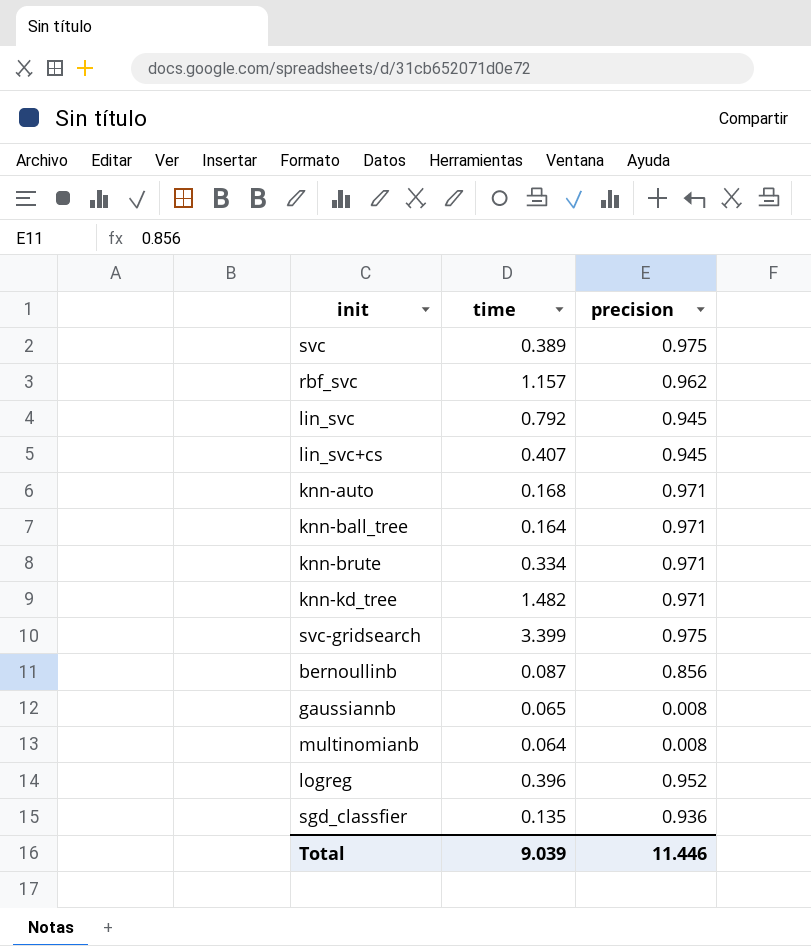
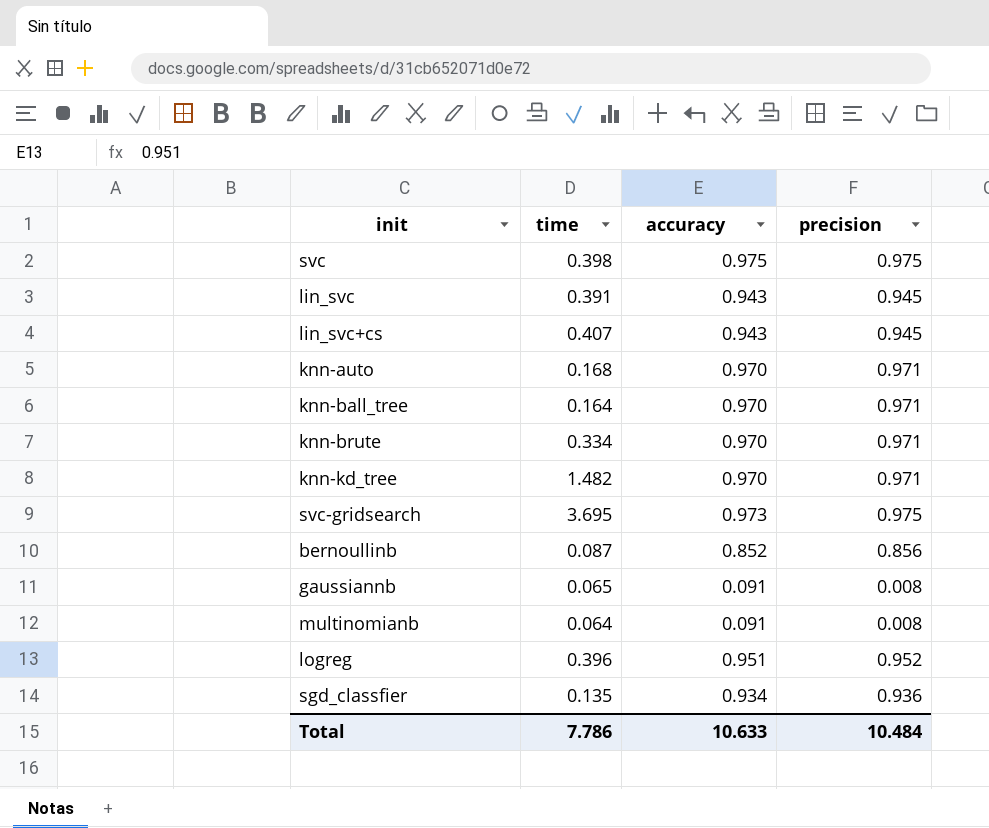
column accuracy | position: none -> 3
row rbf_svc: 1.157 | 0.962 -> none
svc | time: 0.389 -> 0.398
lin_svc | time: 0.792 -> 0.391
svc-gridsearch | time: 3.399 -> 3.695
Total | time: 9.039 -> 7.786
Total | precision: 11.446 -> 10.484

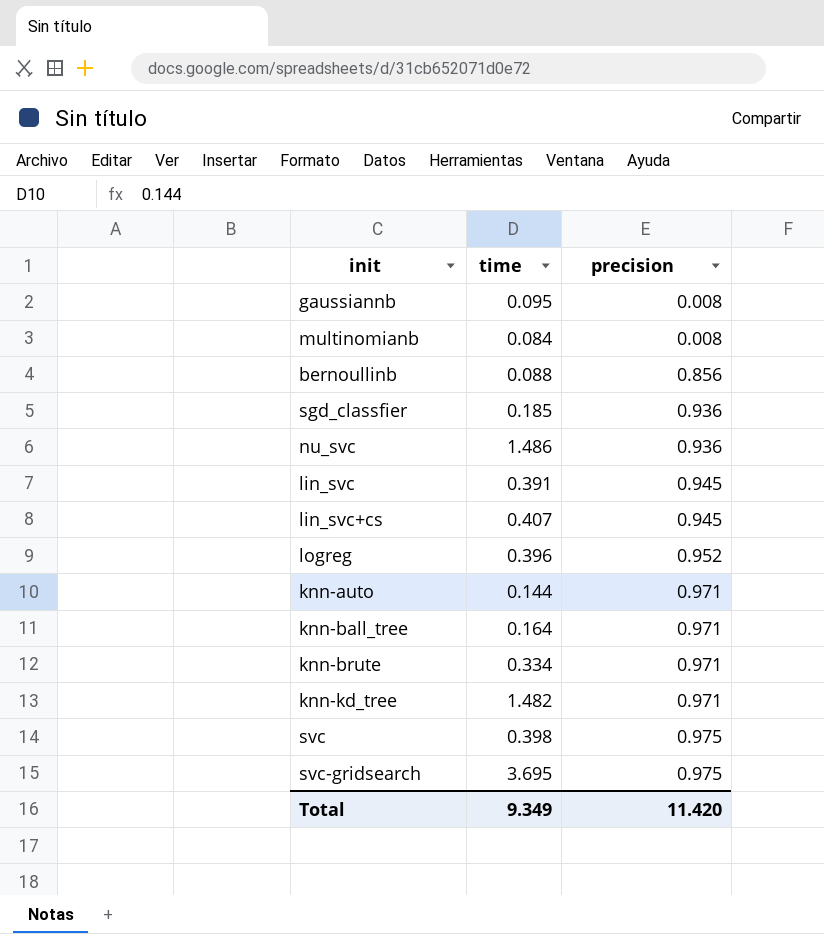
row order: none -> precision ascending
column accuracy | position: 3 -> none
gaussiannb | time: 0.065 -> 0.095
multinomianb | time: 0.064 -> 0.084
bernoullinb | time: 0.087 -> 0.088
sgd_classfier | time: 0.135 -> 0.185
row nu_svc: none -> 1.486 | 0.936
knn-auto | time: 0.168 -> 0.144
Total | time: 7.786 -> 9.349
Total | precision: 10.484 -> 11.420

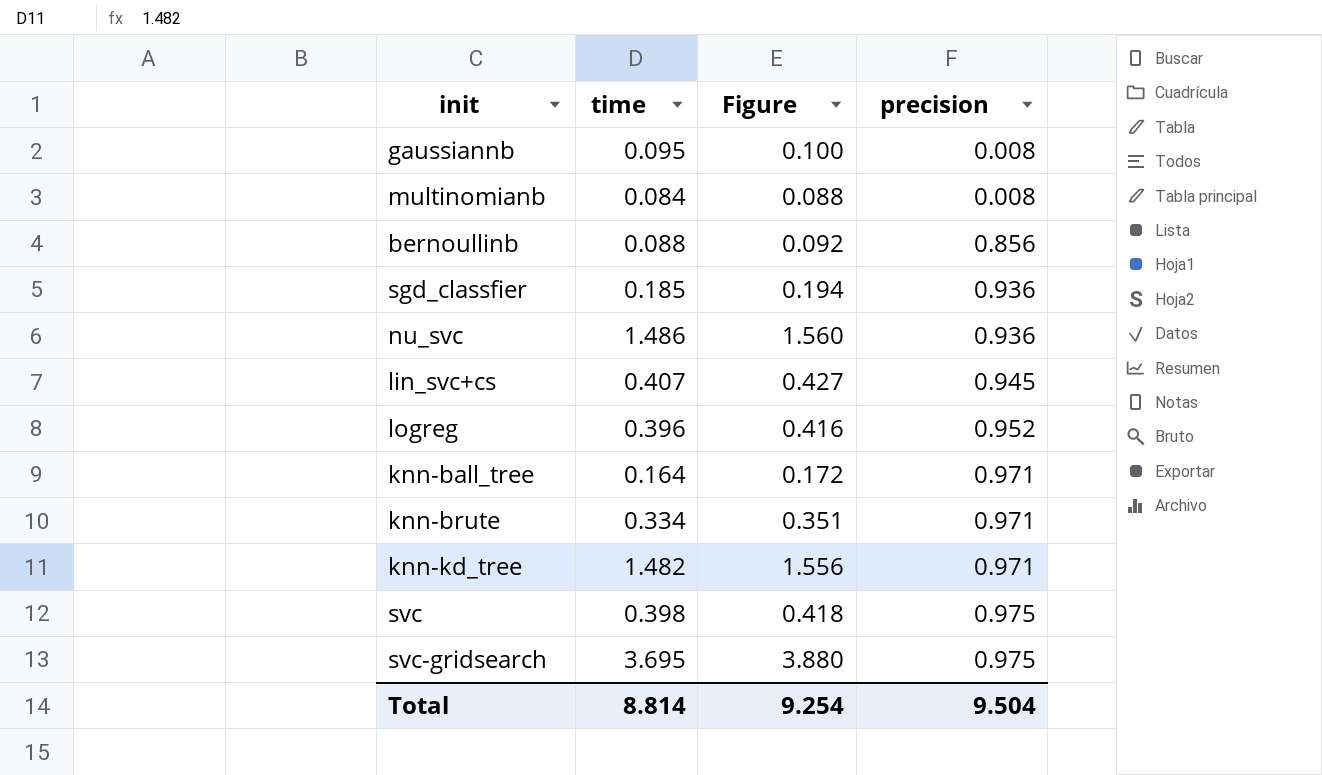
column Figure | formula: none -> [time] * 1.05
row lin_svc: 0.391 | 0.945 -> none
row knn-auto: 0.144 | 0.971 -> none
Total | time: 9.349 -> 8.814
Total | precision: 11.420 -> 9.504

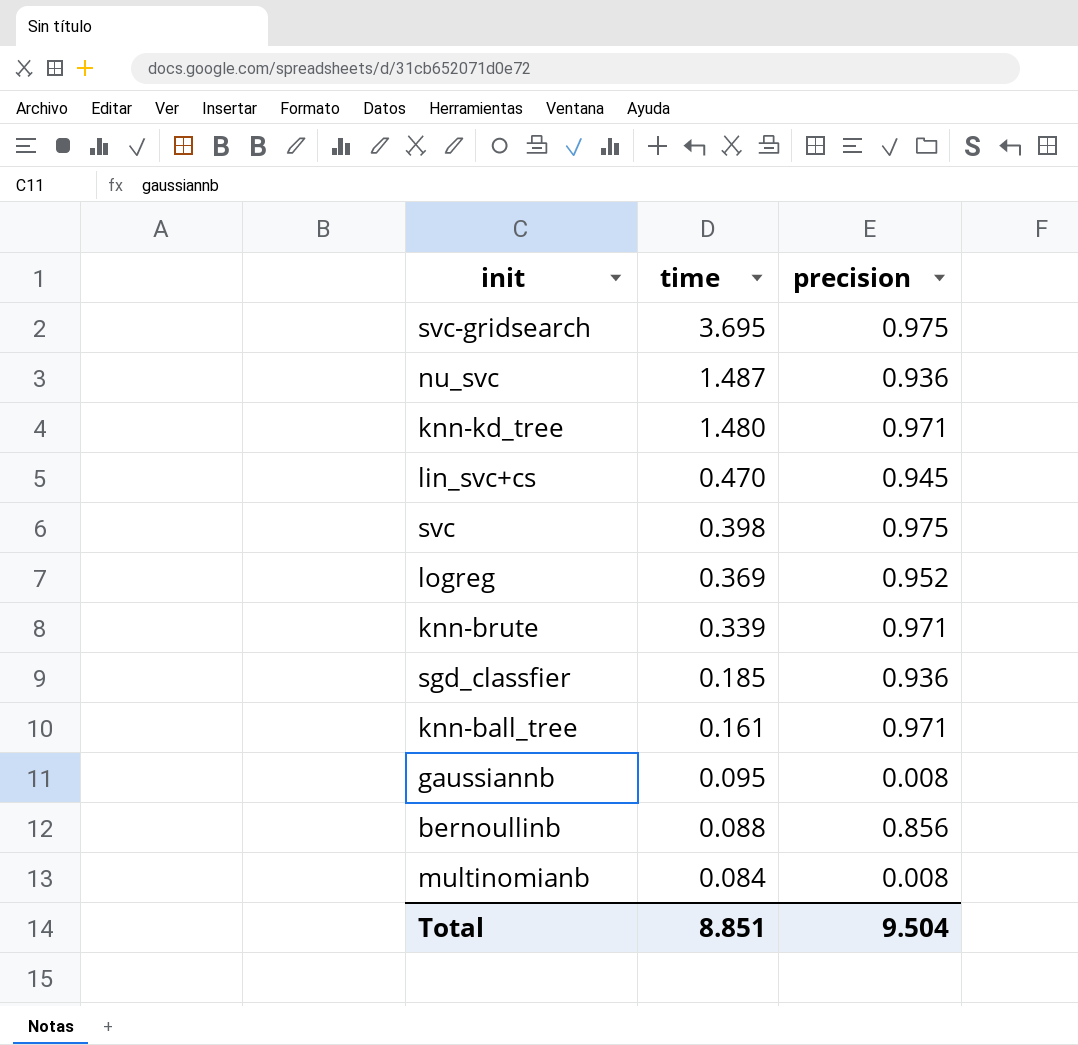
row order: precision ascending -> time descending
column Figure | formula: [time] * 1.05 -> none
nu_svc | time: 1.486 -> 1.487
knn-kd_tree | time: 1.482 -> 1.480
lin_svc+cs | time: 0.407 -> 0.470
logreg | time: 0.396 -> 0.369
knn-brute | time: 0.334 -> 0.339
knn-ball_tree | time: 0.164 -> 0.161
Total | time: 8.814 -> 8.851

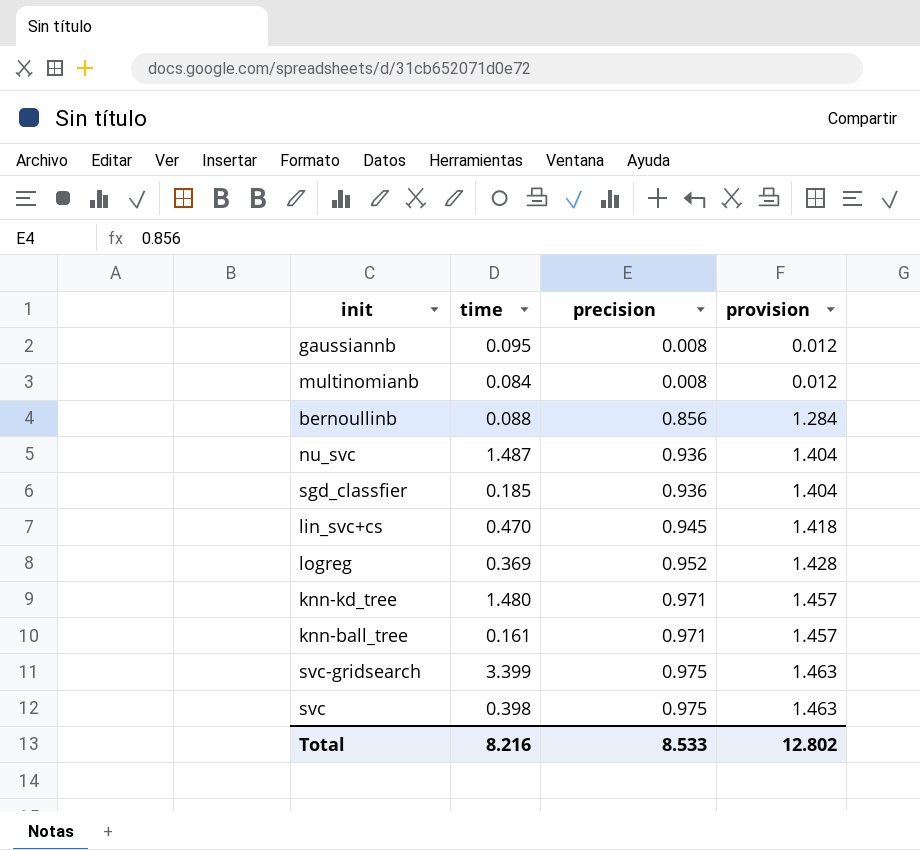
row order: time descending -> precision ascending
column provision | formula: none -> [precision] * 1.5
row knn-brute: 0.339 | 0.971 -> none
svc-gridsearch | time: 3.695 -> 3.399
Total | time: 8.851 -> 8.216
Total | precision: 9.504 -> 8.533

